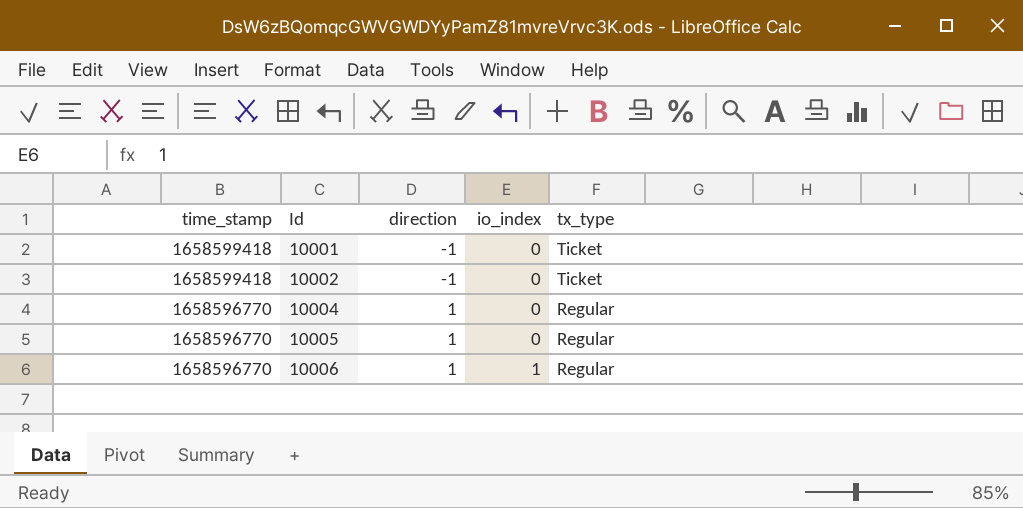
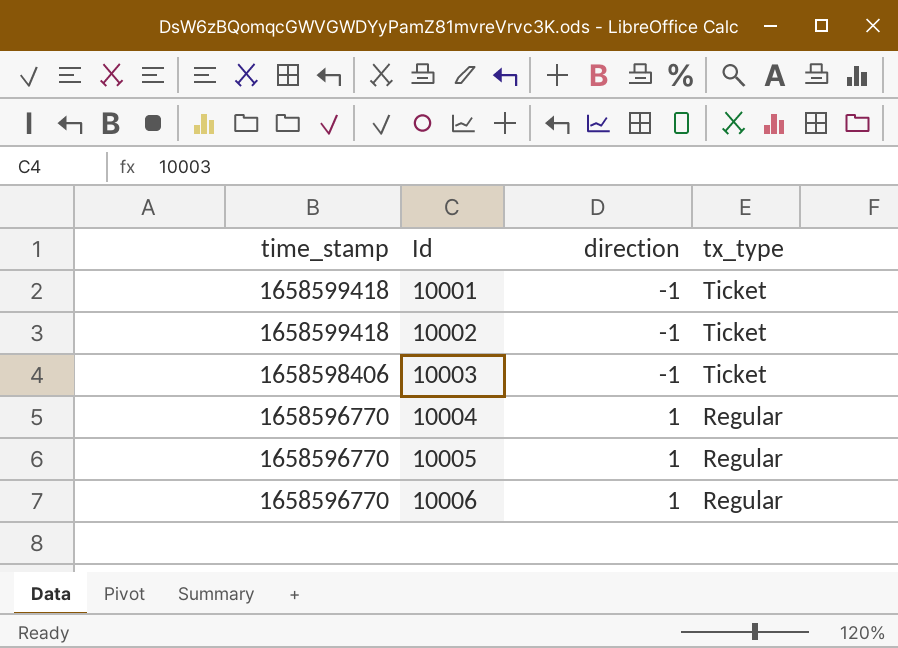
column io_index | position: 4 -> none
row 10003: none -> 1658598406 | -1 | Ticket

